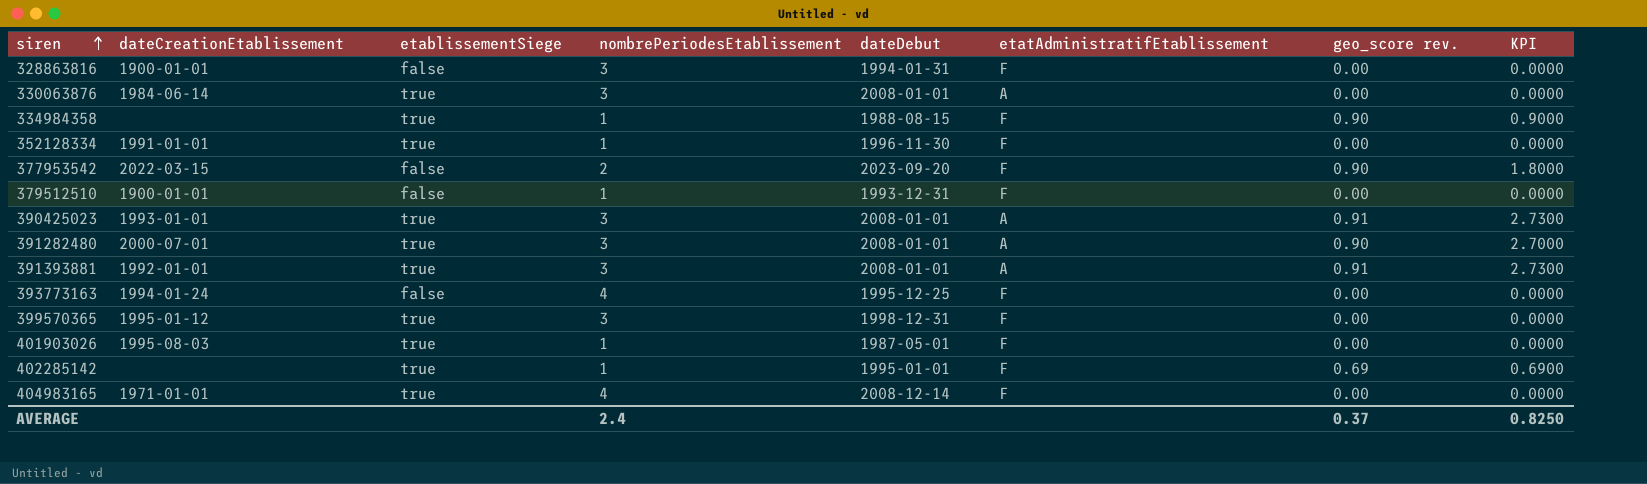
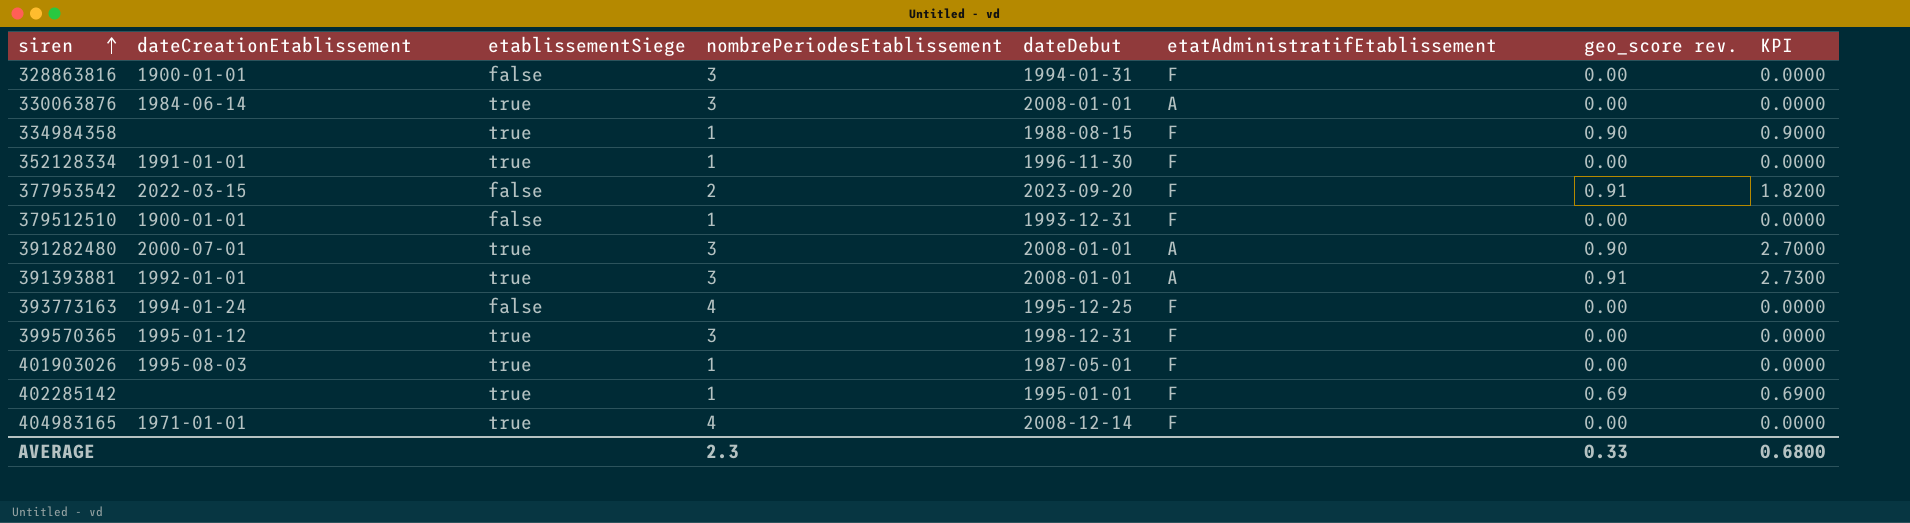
row 390425023: 1993-01-01 | true | 3 | 2008-01-01 | A | 0.91 | 2.7300 -> none
377953542 | geo_score rev.: 0.90 -> 0.91
377953542 | KPI: 1.8000 -> 1.8200
AVERAGE | nombrePeriodesEtablissement: 2.4 -> 2.3
AVERAGE | geo_score rev.: 0.37 -> 0.33
AVERAGE | KPI: 0.8250 -> 0.6800

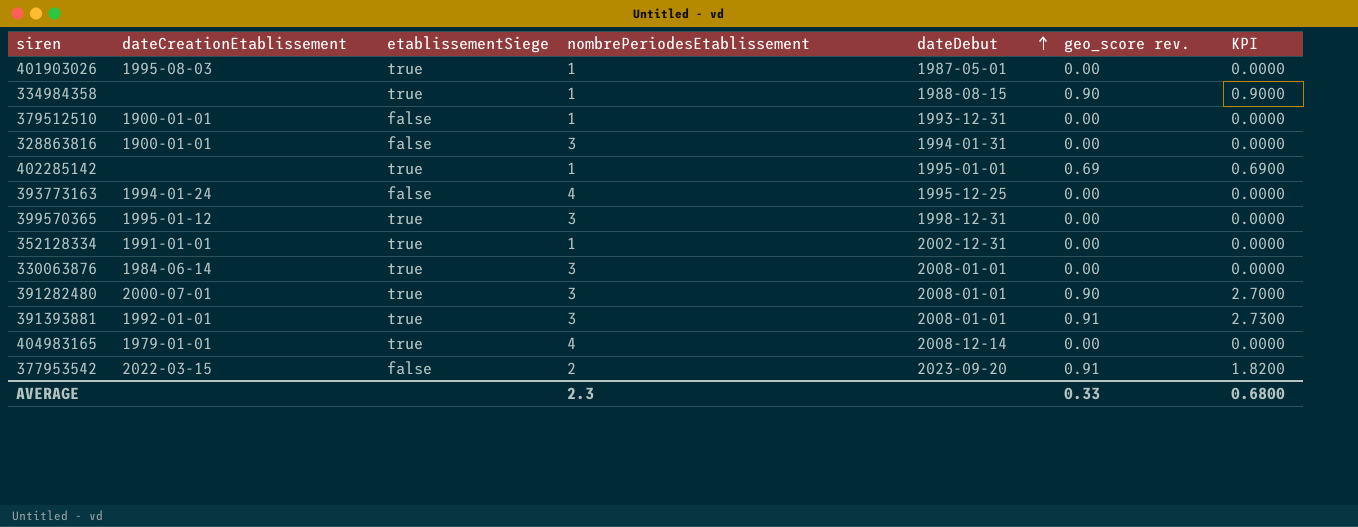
row order: siren ascending -> dateDebut ascending
column etatAdministratifEtablissement | position: 6 -> none
352128334 | dateDebut: 1996-11-30 -> 2002-12-31
404983165 | dateCreationEtablissement: 1971-01-01 -> 1979-01-01

